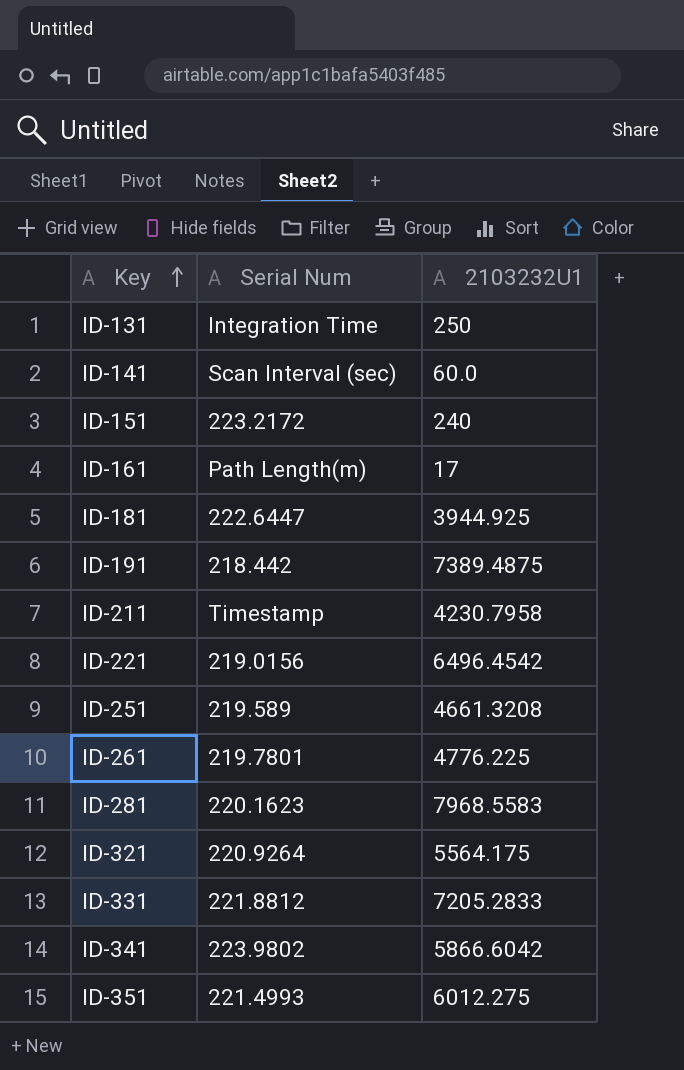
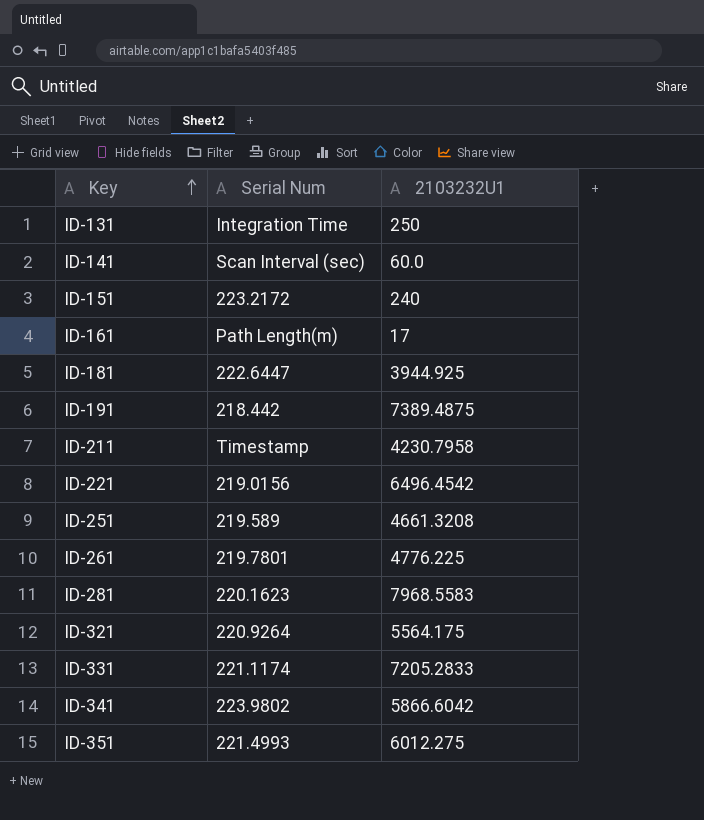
ID-331 | Serial Num: 221.8812 -> 221.1174

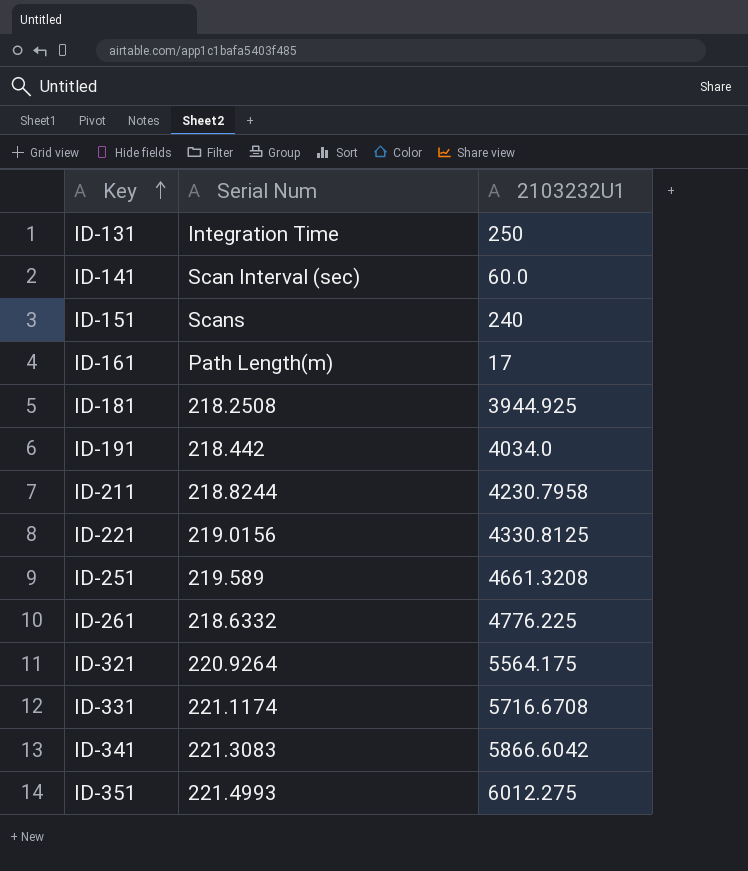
row ID-281: 220.1623 | 7968.5583 -> none
ID-151 | Serial Num: 223.2172 -> Scans
ID-181 | Serial Num: 222.6447 -> 218.2508
ID-191 | 2103232U1: 7389.4875 -> 4034.0
ID-211 | Serial Num: Timestamp -> 218.8244
ID-221 | 2103232U1: 6496.4542 -> 4330.8125
ID-261 | Serial Num: 219.7801 -> 218.6332
ID-331 | 2103232U1: 7205.2833 -> 5716.6708
ID-341 | Serial Num: 223.9802 -> 221.3083

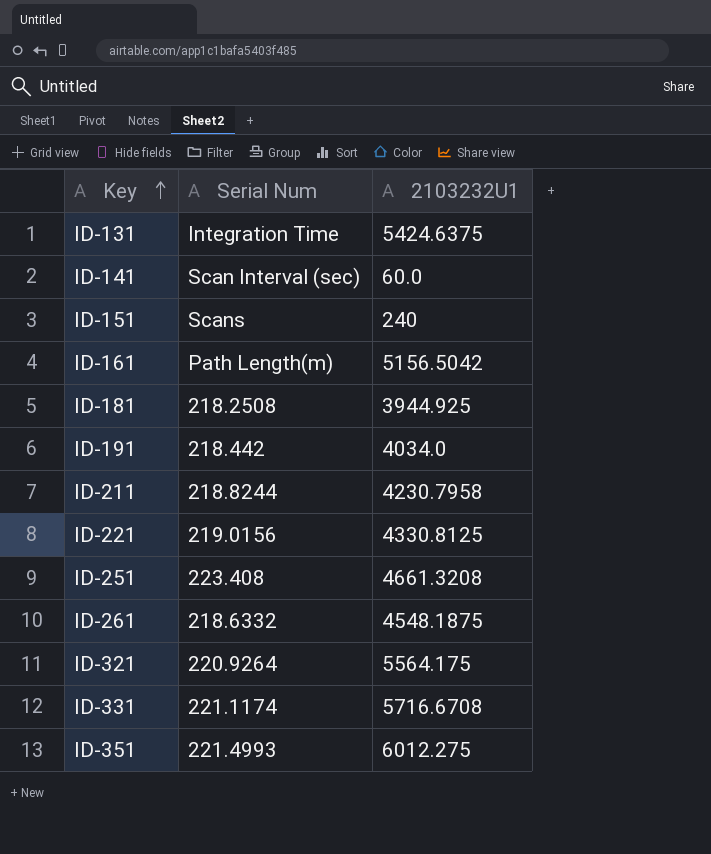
row ID-341: 221.3083 | 5866.6042 -> none
ID-131 | 2103232U1: 250 -> 5424.6375
ID-161 | 2103232U1: 17 -> 5156.5042
ID-251 | Serial Num: 219.589 -> 223.408
ID-261 | 2103232U1: 4776.225 -> 4548.1875

